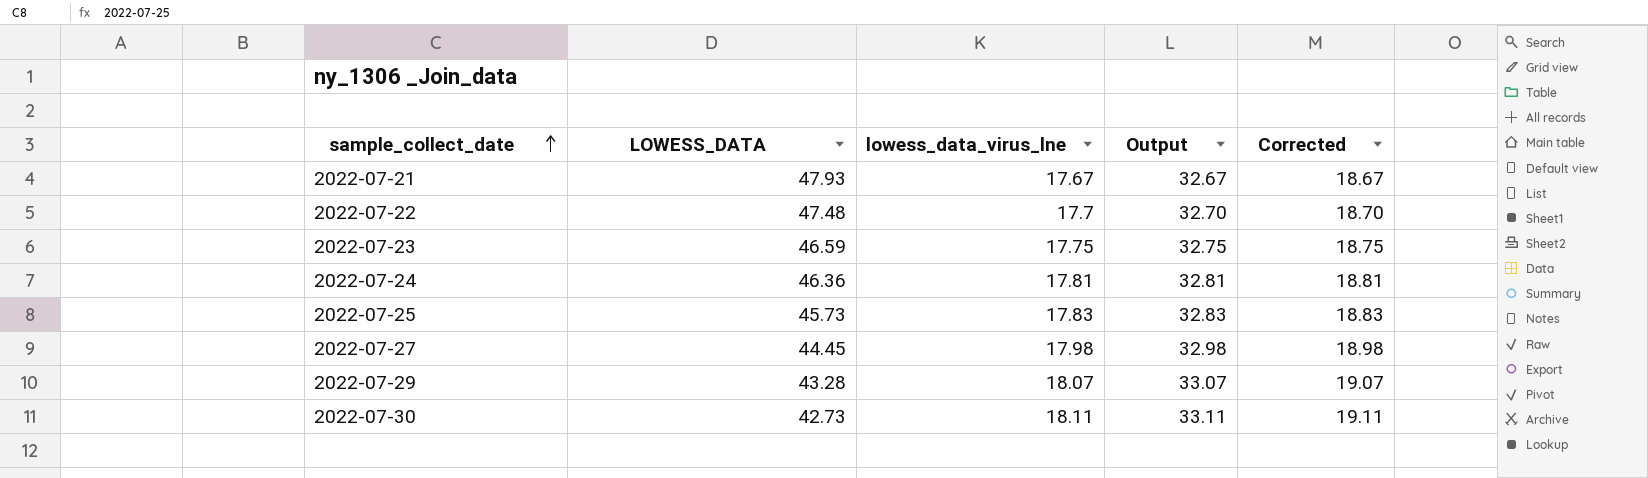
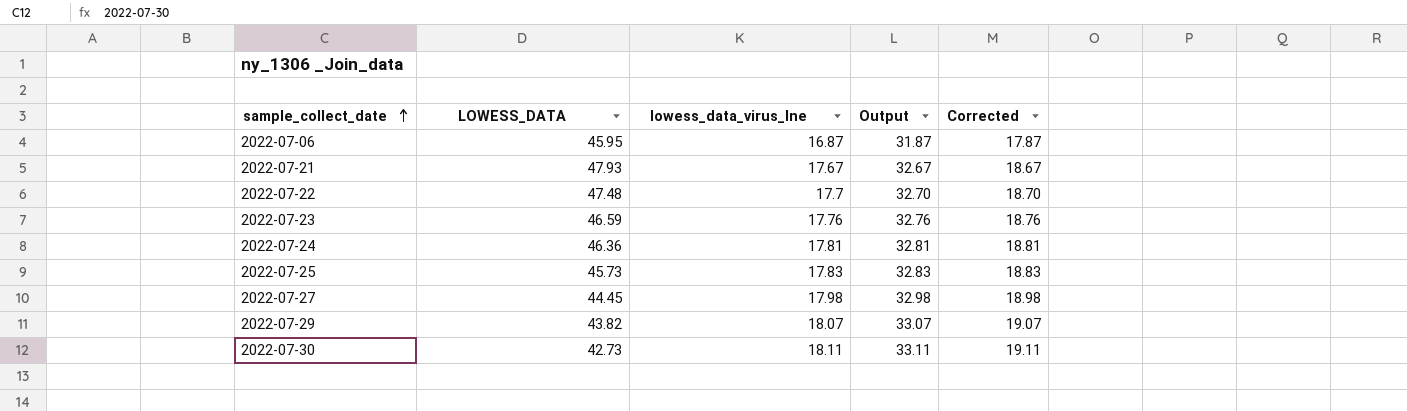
row 2022-07-06: none -> 45.95 | 16.87 | 31.87 | 17.87
2022-07-23 | lowess_data_virus_lne: 17.75 -> 17.76
2022-07-23 | Output: 32.75 -> 32.76
2022-07-23 | Corrected: 18.75 -> 18.76
2022-07-29 | LOWESS_DATA: 43.28 -> 43.82

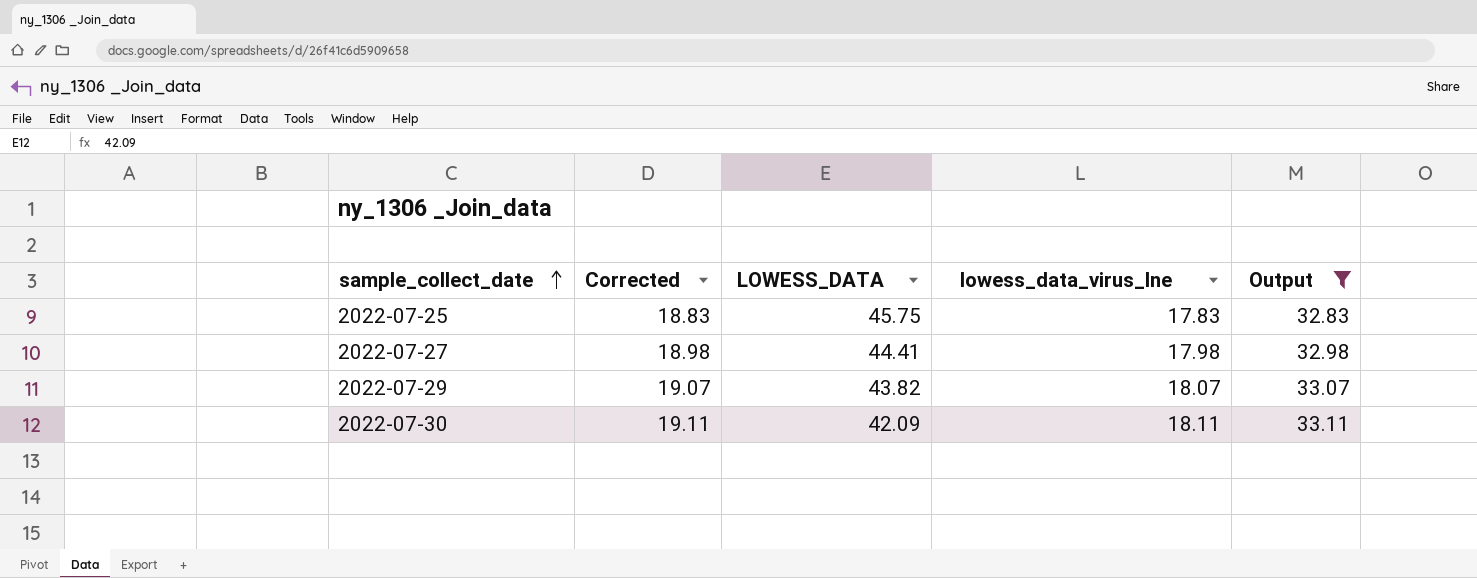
filter: none -> Output >= 32.83
column Corrected | position: 5 -> 2
2022-07-25 | LOWESS_DATA: 45.73 -> 45.75
2022-07-27 | LOWESS_DATA: 44.45 -> 44.41
2022-07-30 | LOWESS_DATA: 42.73 -> 42.09

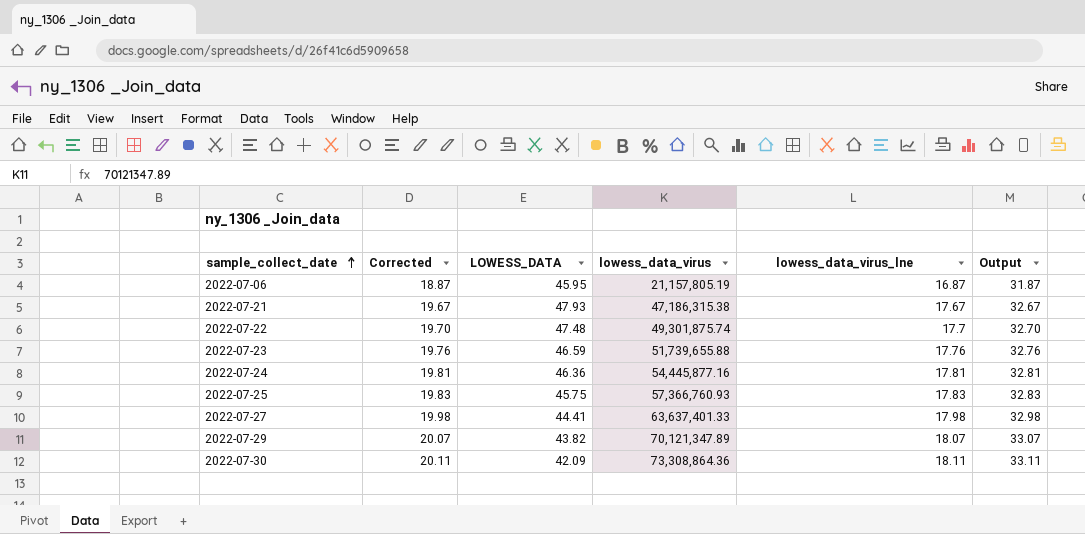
filter: Output >= 32.83 -> none
column Corrected | formula: [lowess_data_virus_lne] + 1 -> [lowess_data_virus_lne] + 2
column lowess_data_virus | position: none -> 4

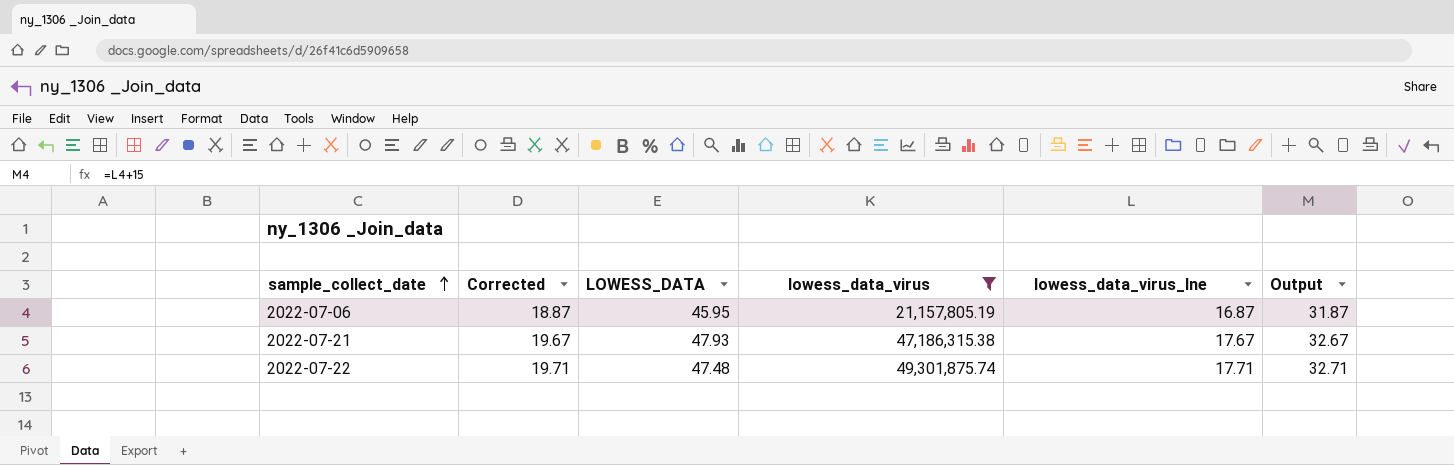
filter: none -> lowess_data_virus <= 49,301,875.74
2022-07-22 | Corrected: 19.70 -> 19.71
2022-07-22 | lowess_data_virus_lne: 17.7 -> 17.71
2022-07-22 | Output: 32.70 -> 32.71

